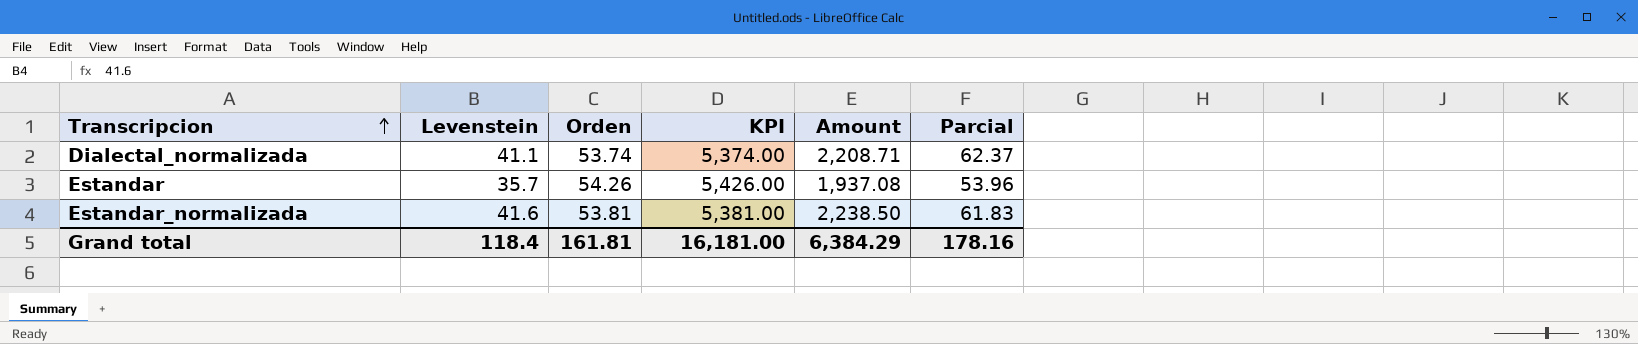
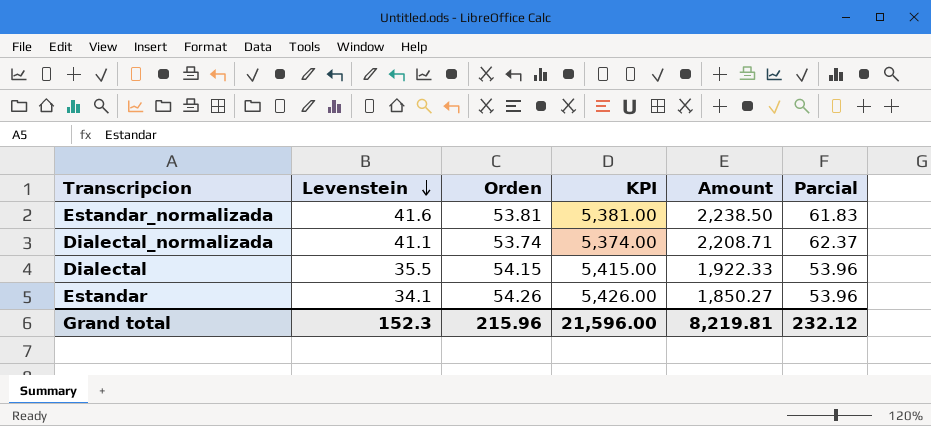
row order: Transcripcion ascending -> Levenstein descending
row Dialectal: none -> 35.5 | 54.15 | 5,415.00 | 1,922.33 | 53.96
Estandar | Levenstein: 35.7 -> 34.1
Estandar | Amount: 1,937.08 -> 1,850.27
Grand total | Levenstein: 118.4 -> 152.3
Grand total | Orden: 161.81 -> 215.96
Grand total | KPI: 16,181.00 -> 21,596.00
Grand total | Amount: 6,384.29 -> 8,219.81
Grand total | Parcial: 178.16 -> 232.12

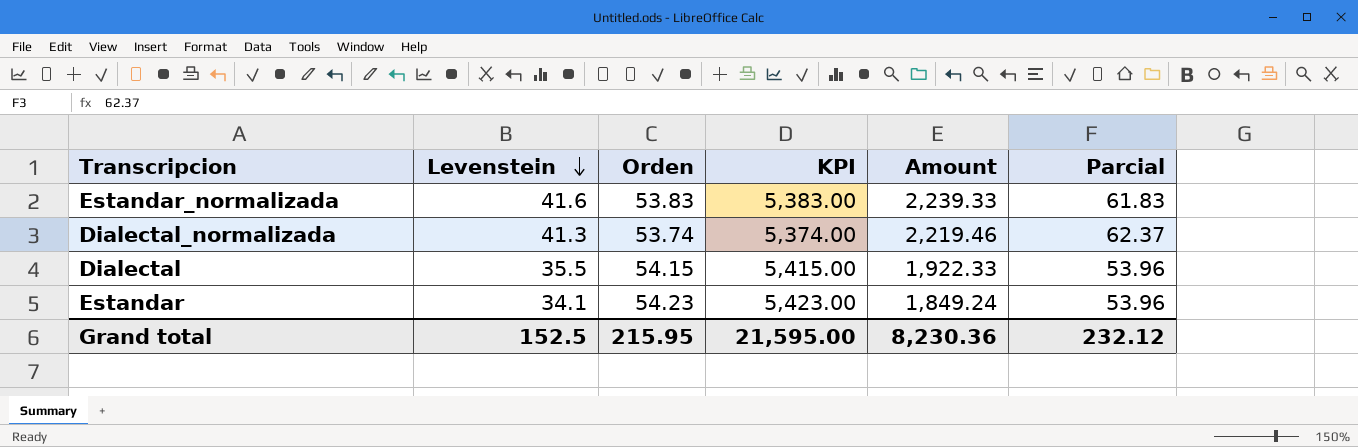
Estandar_normalizada | Orden: 53.81 -> 53.83
Estandar_normalizada | KPI: 5,381.00 -> 5,383.00
Estandar_normalizada | Amount: 2,238.50 -> 2,239.33
Dialectal_normalizada | Levenstein: 41.1 -> 41.3
Dialectal_normalizada | Amount: 2,208.71 -> 2,219.46
Estandar | Orden: 54.26 -> 54.23
Estandar | KPI: 5,426.00 -> 5,423.00
Estandar | Amount: 1,850.27 -> 1,849.24
Grand total | Levenstein: 152.3 -> 152.5
Grand total | Orden: 215.96 -> 215.95
Grand total | KPI: 21,596.00 -> 21,595.00
Grand total | Amount: 8,219.81 -> 8,230.36

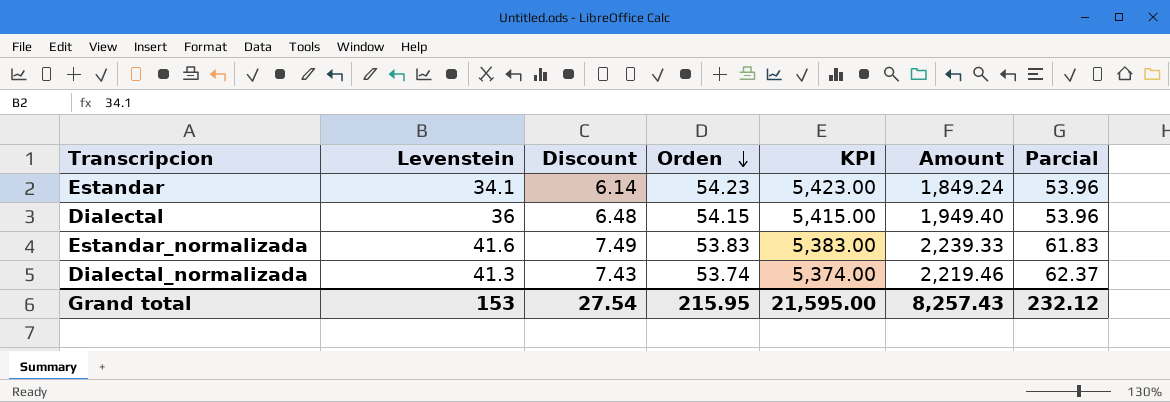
row order: Levenstein descending -> Orden descending
column Discount | formula: none -> [Levenstein] * 0.18
Dialectal | Levenstein: 35.5 -> 36
Dialectal | Amount: 1,922.33 -> 1,949.40
Grand total | Levenstein: 152.5 -> 153
Grand total | Amount: 8,230.36 -> 8,257.43

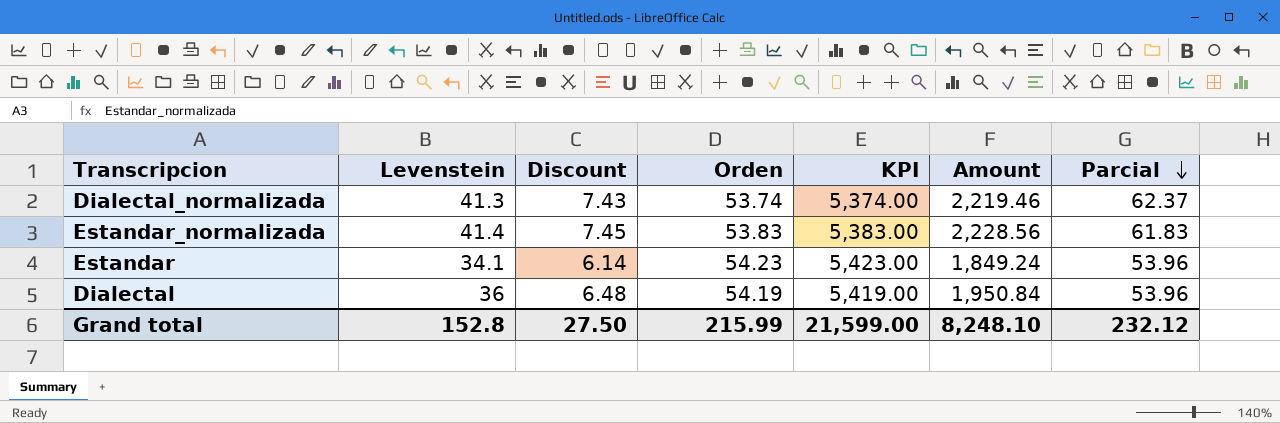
row order: Orden descending -> Parcial descending
Estandar_normalizada | Levenstein: 41.6 -> 41.4
Estandar_normalizada | Discount: 7.49 -> 7.45
Estandar_normalizada | Amount: 2,239.33 -> 2,228.56
Dialectal | Orden: 54.15 -> 54.19
Dialectal | KPI: 5,415.00 -> 5,419.00
Dialectal | Amount: 1,949.40 -> 1,950.84
Grand total | Levenstein: 153 -> 152.8
Grand total | Discount: 27.54 -> 27.50
Grand total | Orden: 215.95 -> 215.99
Grand total | KPI: 21,595.00 -> 21,599.00
Grand total | Amount: 8,257.43 -> 8,248.10

